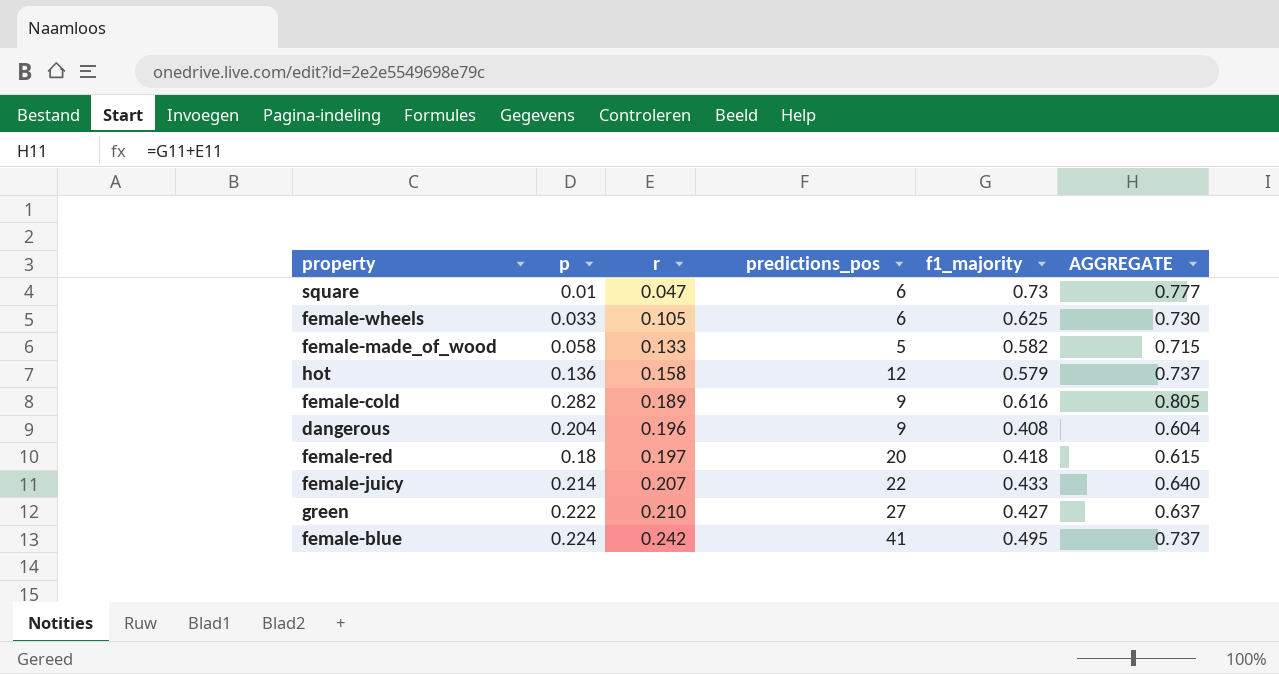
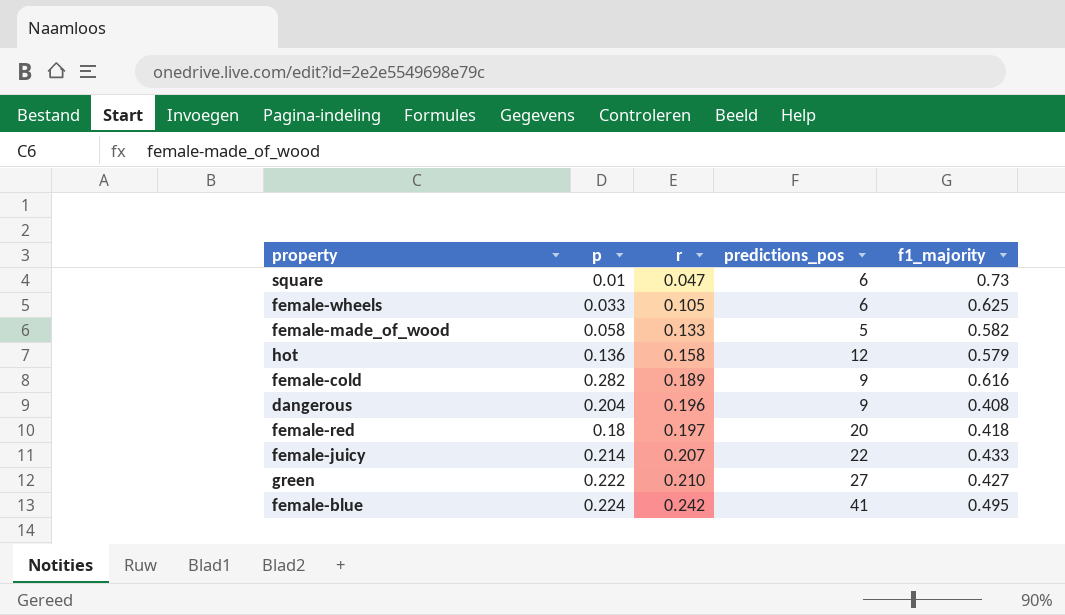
column AGGREGATE | formula: [r] + [f1_majority] -> none

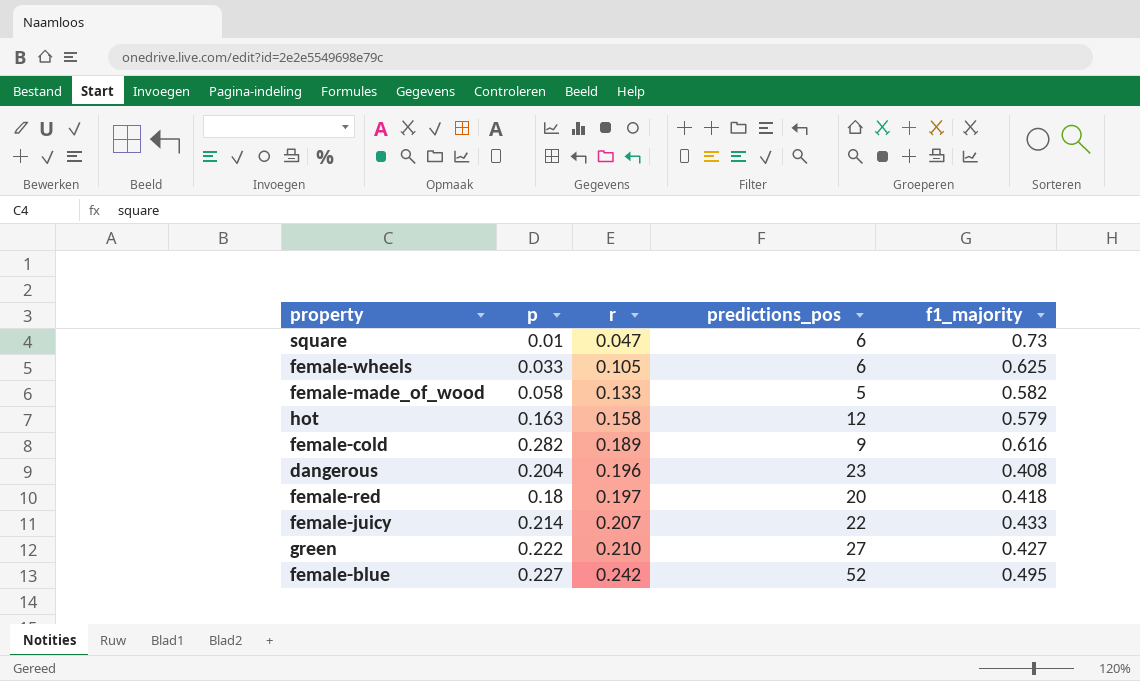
hot | p: 0.136 -> 0.163
dangerous | predictions_pos: 9 -> 23
female-blue | p: 0.224 -> 0.227
female-blue | predictions_pos: 41 -> 52

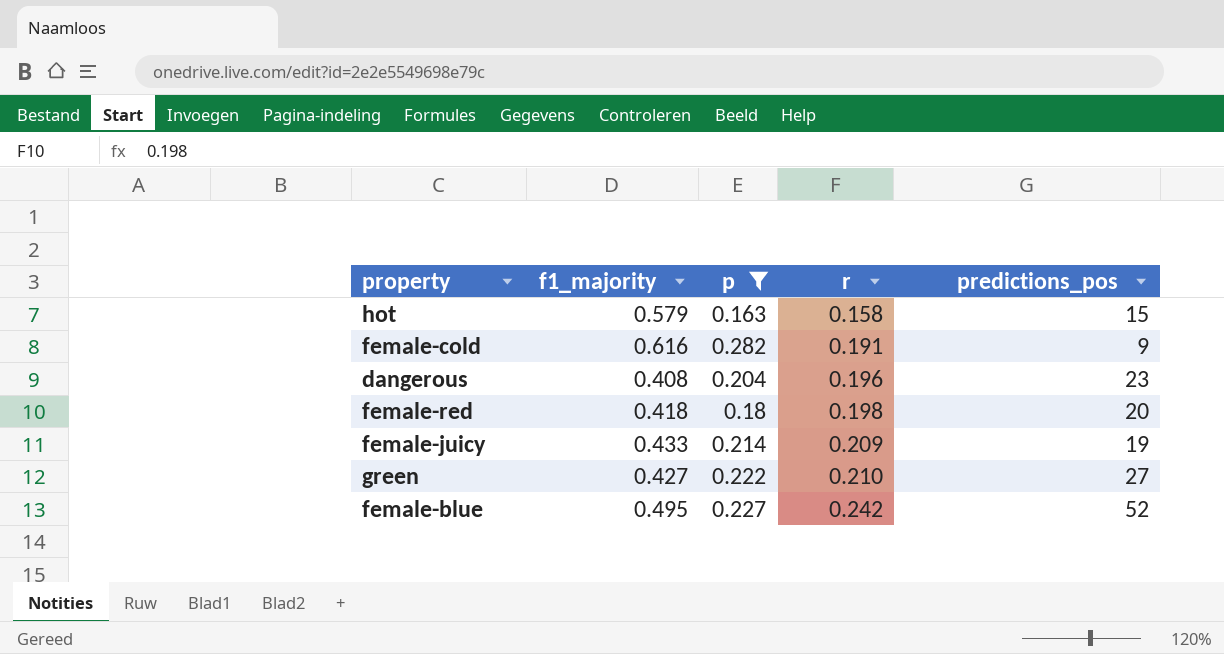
filter: none -> p >= 0.163
column f1_majority | position: 5 -> 2
hot | predictions_pos: 12 -> 15
female-cold | r: 0.189 -> 0.191
female-red | r: 0.197 -> 0.198
female-juicy | r: 0.207 -> 0.209
female-juicy | predictions_pos: 22 -> 19

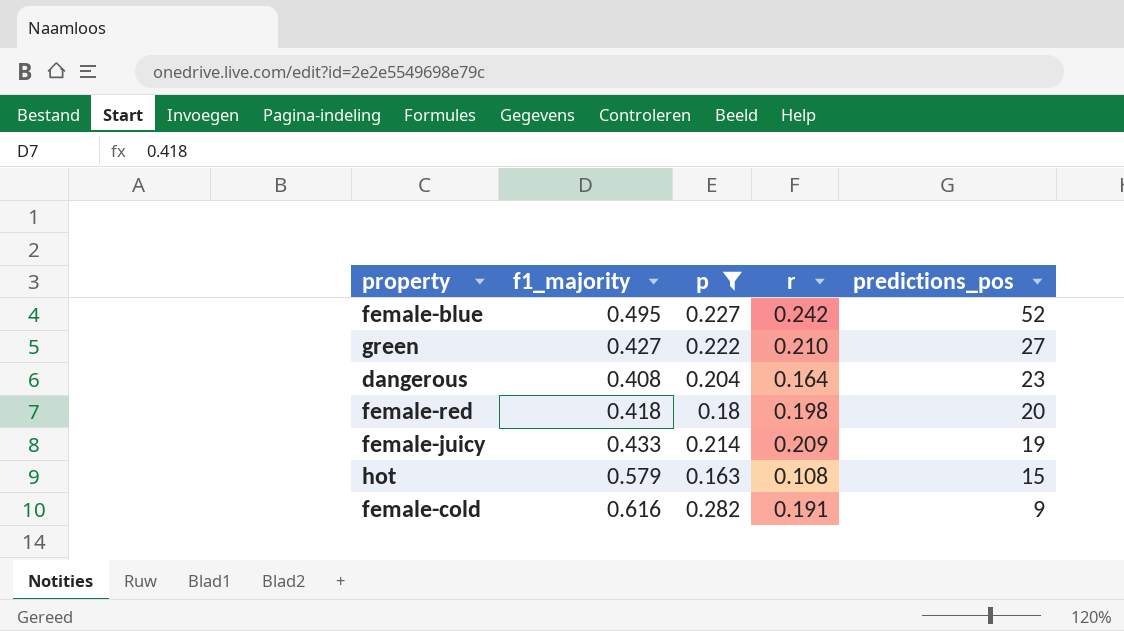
row order: r ascending -> predictions_pos descending
dangerous | r: 0.196 -> 0.164
hot | r: 0.158 -> 0.108

